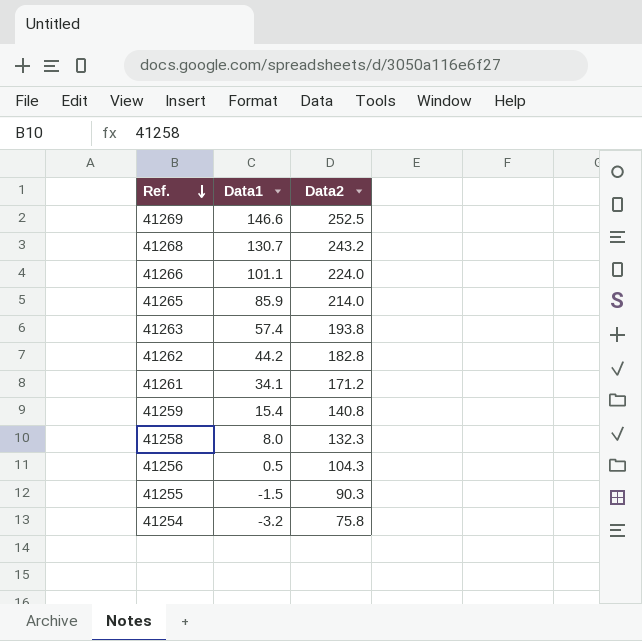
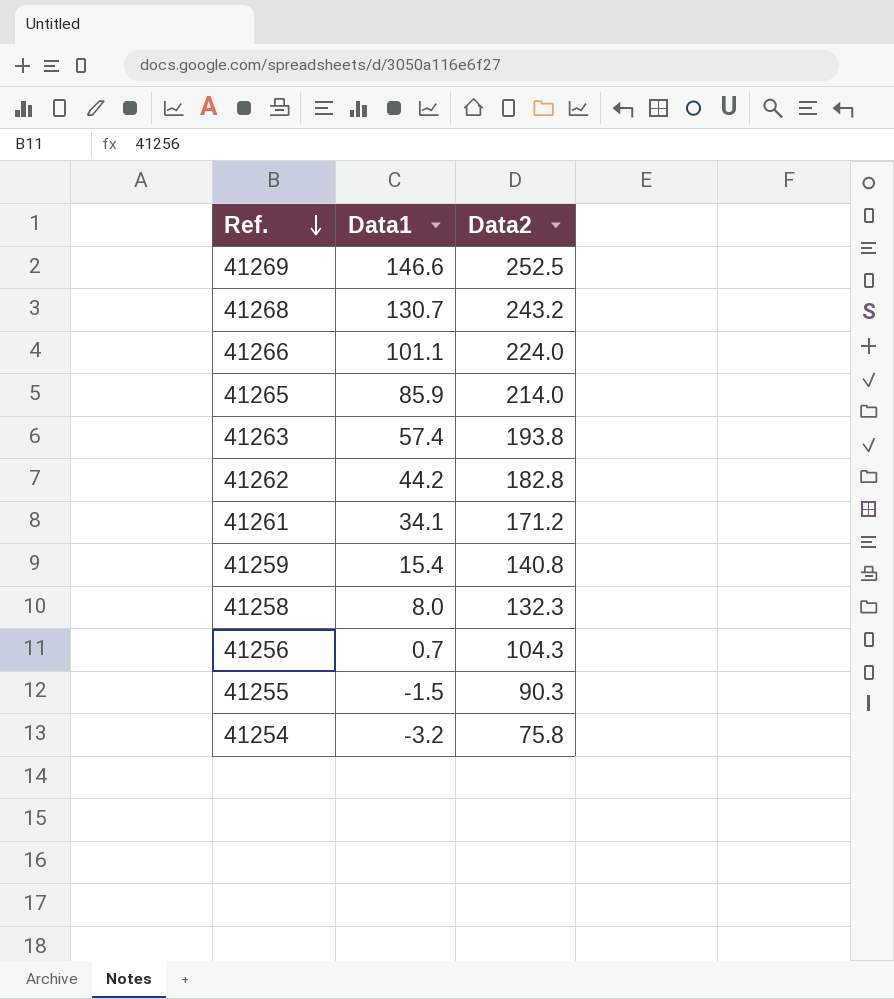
41256 | Data1: 0.5 -> 0.7

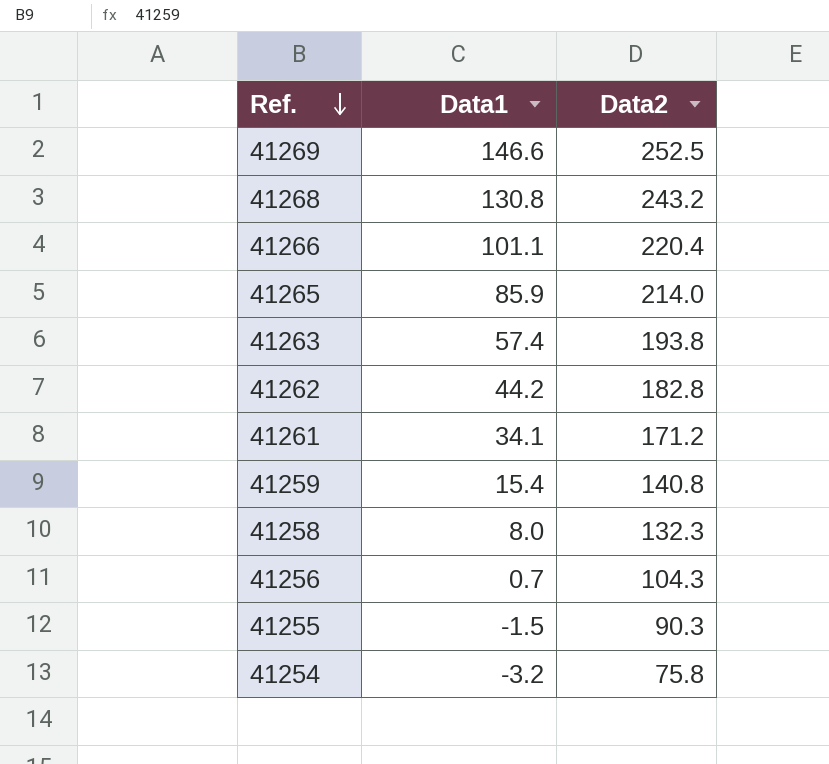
41268 | Data1: 130.7 -> 130.8
41266 | Data2: 224.0 -> 220.4

